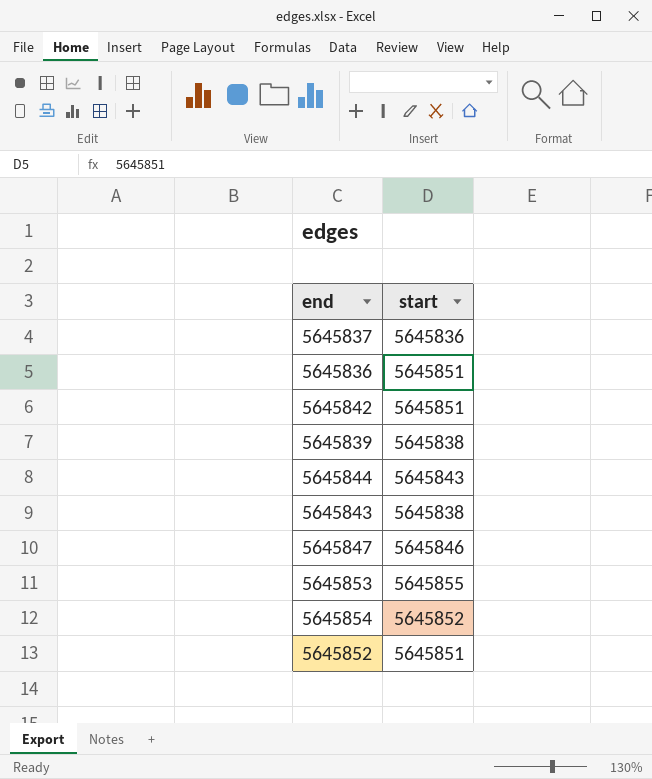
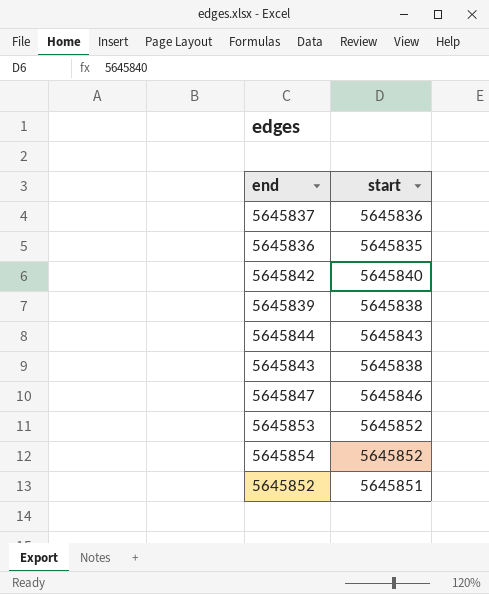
5645836 | start: 5645851 -> 5645835
5645842 | start: 5645851 -> 5645840
5645853 | start: 5645855 -> 5645852

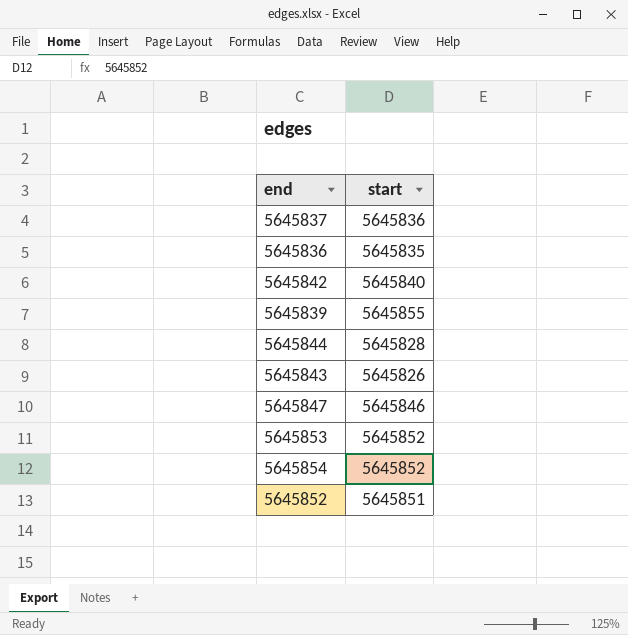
5645839 | start: 5645838 -> 5645855
5645844 | start: 5645843 -> 5645828
5645843 | start: 5645838 -> 5645826

